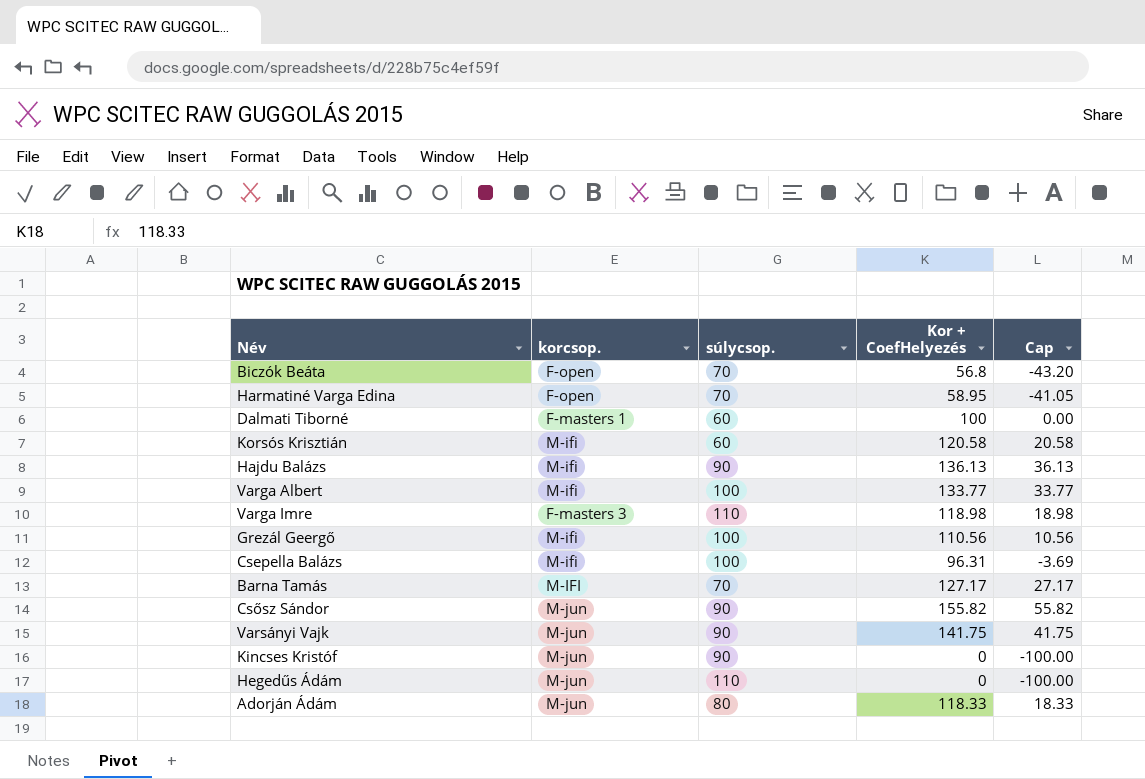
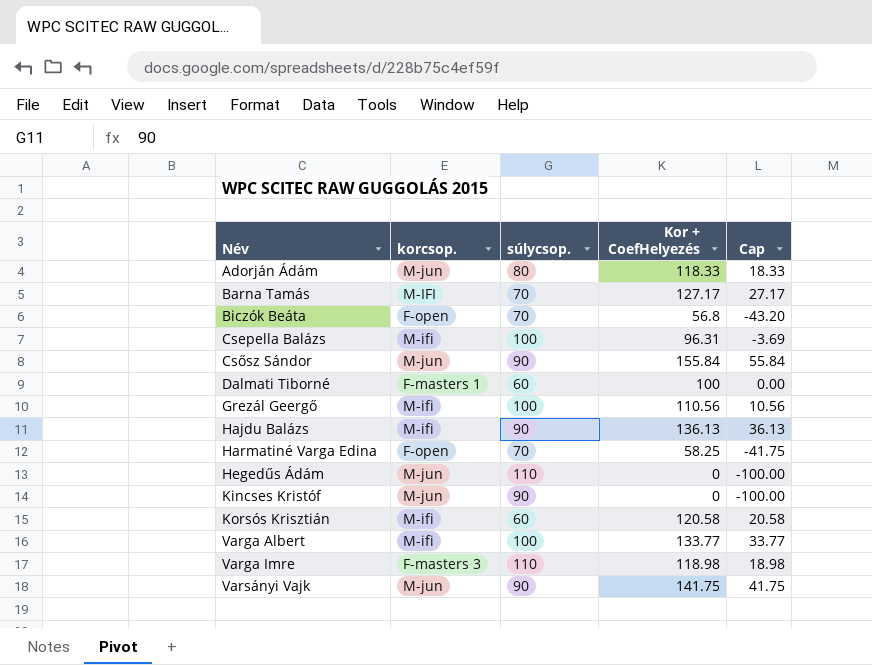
row order: none -> Név ascending
Csősz Sándor | Kor + CoefHelyezés: 155.82 -> 155.84
Csősz Sándor | Cap: 55.82 -> 55.84
Harmatiné Varga Edina | Kor + CoefHelyezés: 58.95 -> 58.25
Harmatiné Varga Edina | Cap: -41.05 -> -41.75

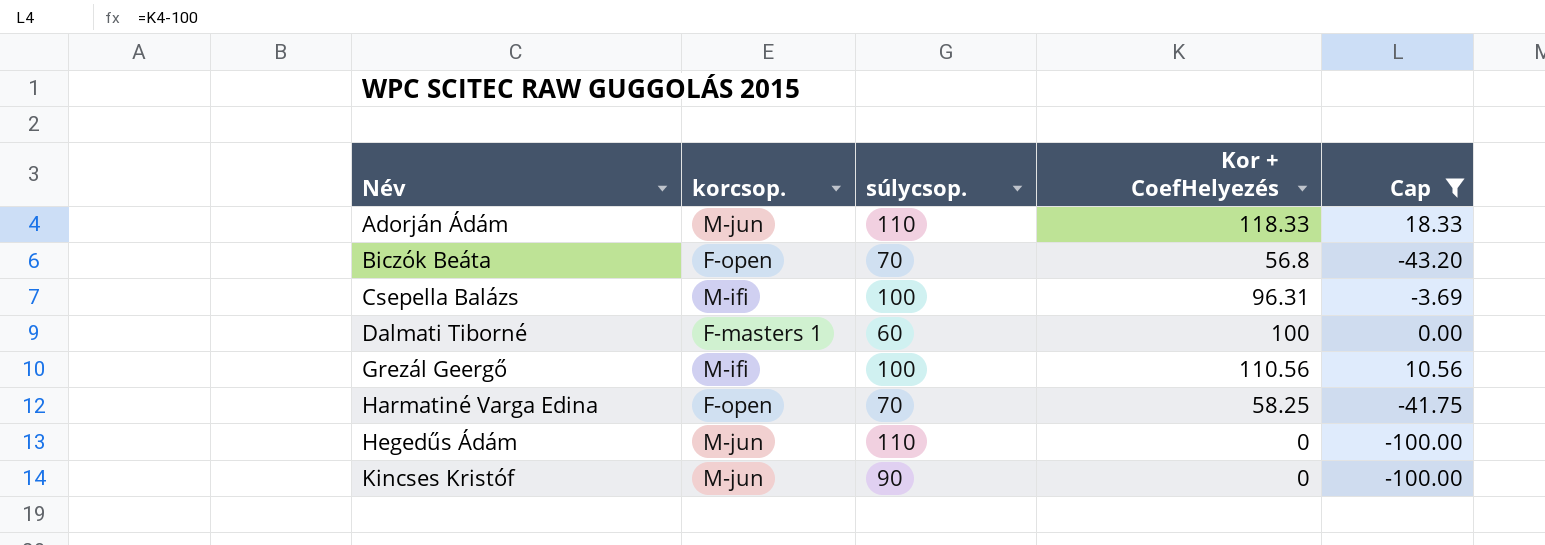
filter: none -> Cap <= 18.33
Adorján Ádám | súlycsop.: 80 -> 110

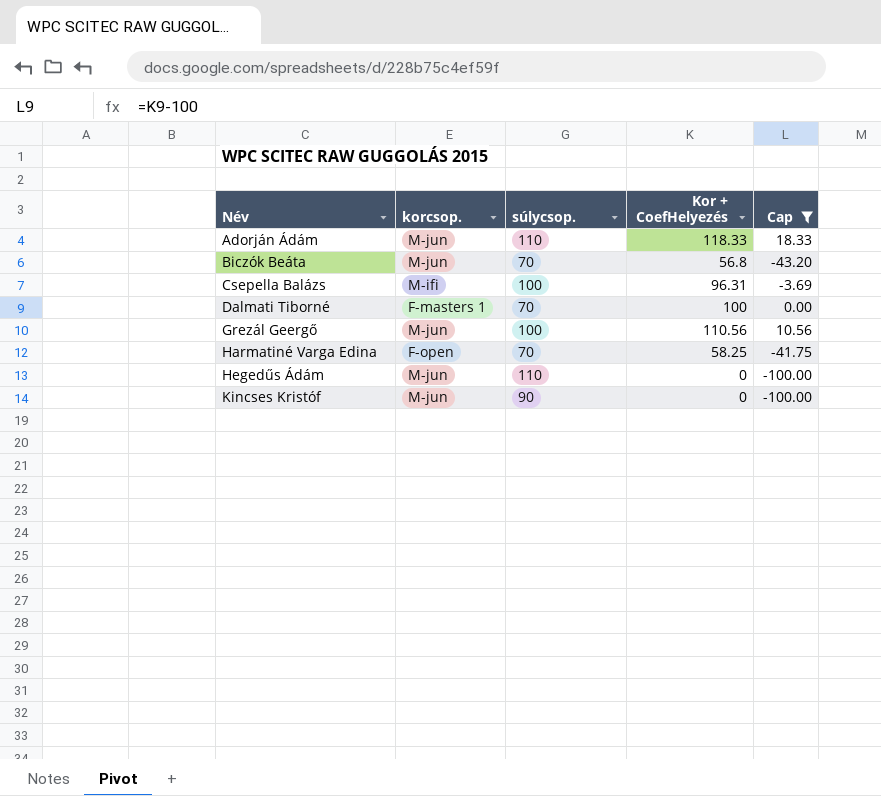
Biczók Beáta | korcsop.: F-open -> M-jun
Dalmati Tiborné | súlycsop.: 60 -> 70
Grezál Geergő | korcsop.: M-ifi -> M-jun

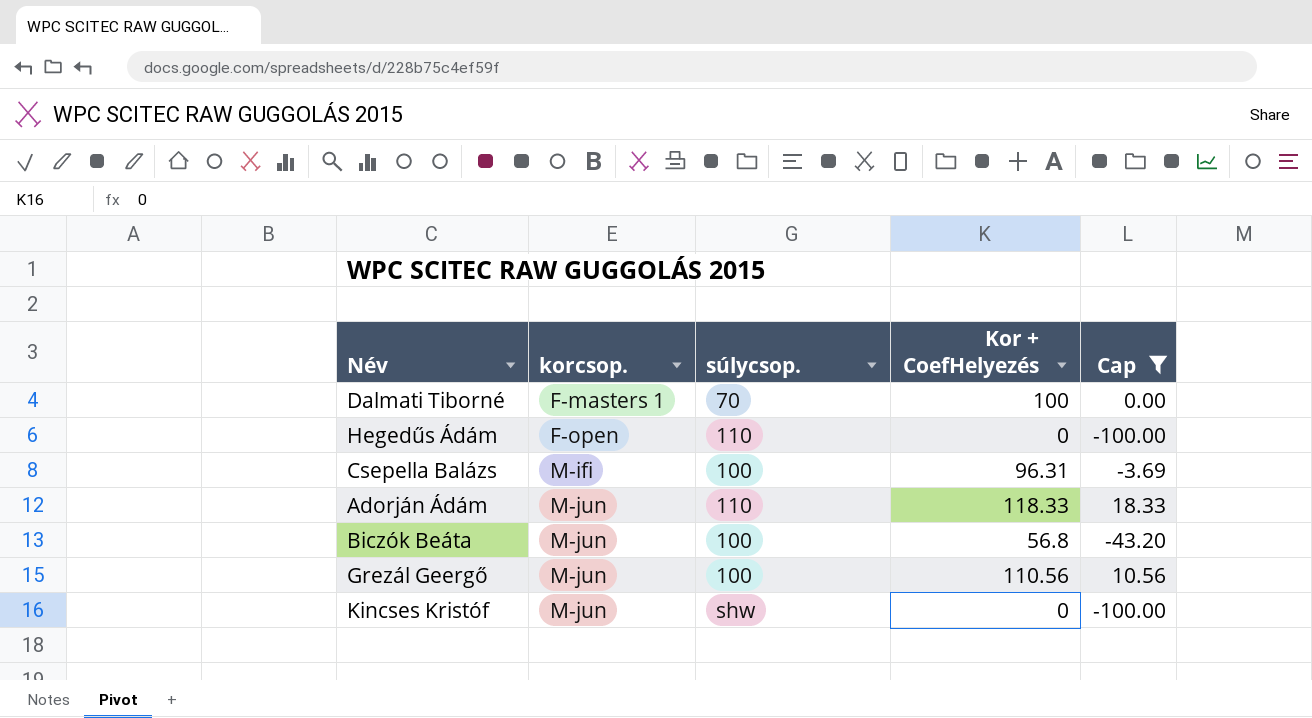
row order: Név ascending -> korcsop. ascending
row Harmatiné Varga Edina: F-open | 70 | 58.25 | -41.75 -> none
Hegedűs Ádám | korcsop.: M-jun -> F-open
Biczók Beáta | súlycsop.: 70 -> 100
Kincses Kristóf | súlycsop.: 90 -> shw

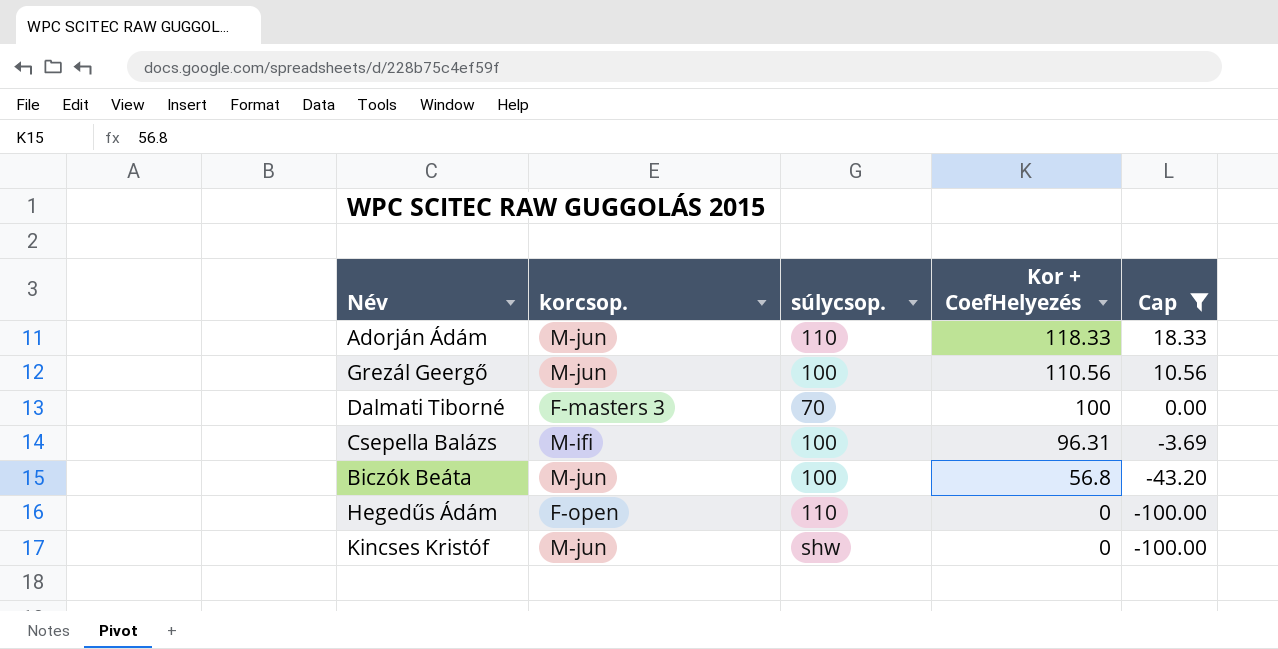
row order: korcsop. ascending -> Kor + CoefHelyezés descending
Dalmati Tiborné | korcsop.: F-masters 1 -> F-masters 3

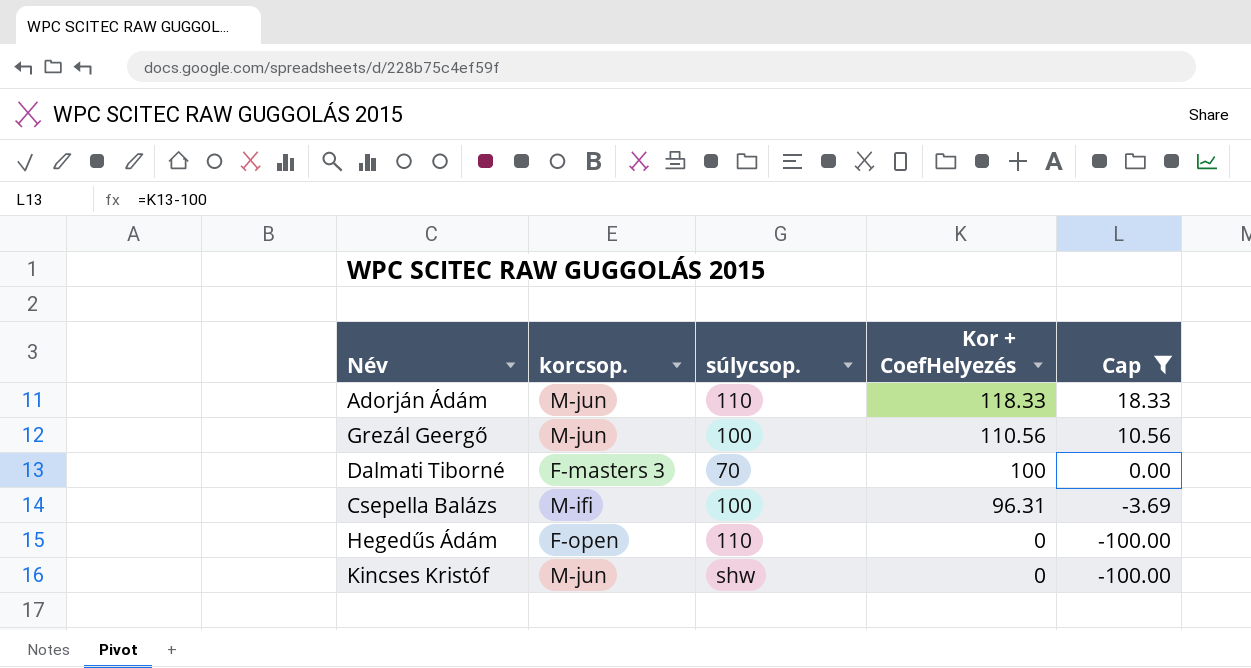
row Biczók Beáta: M-jun | 100 | 56.8 | -43.20 -> none

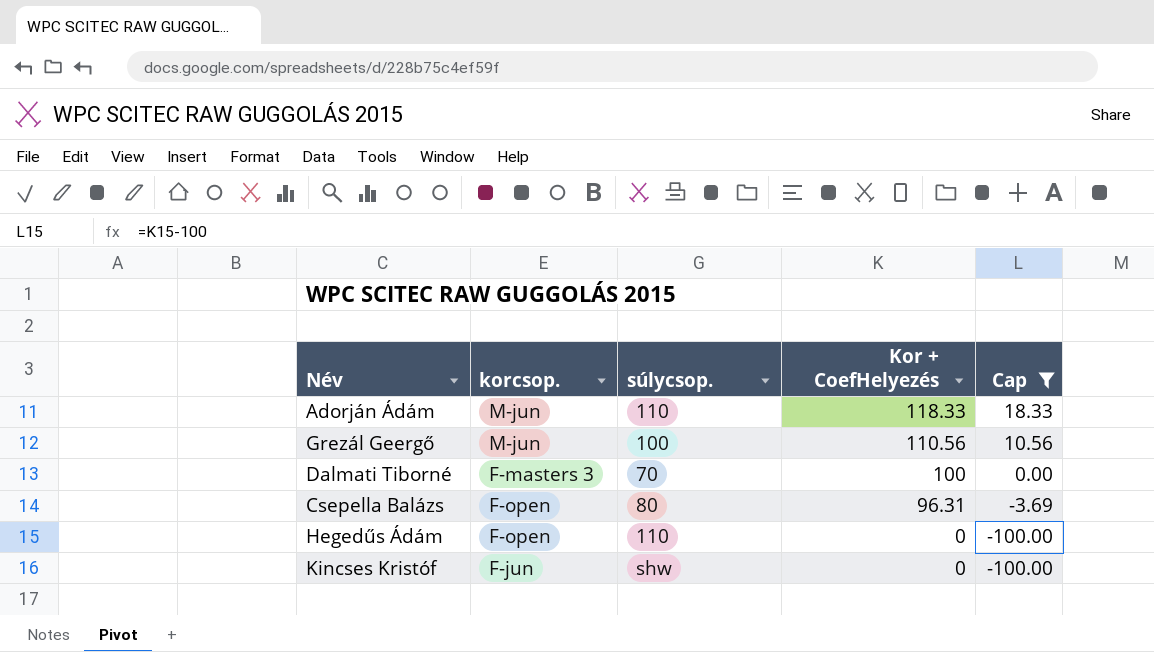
Csepella Balázs | korcsop.: M-ifi -> F-open
Csepella Balázs | súlycsop.: 100 -> 80
Kincses Kristóf | korcsop.: M-jun -> F-jun

